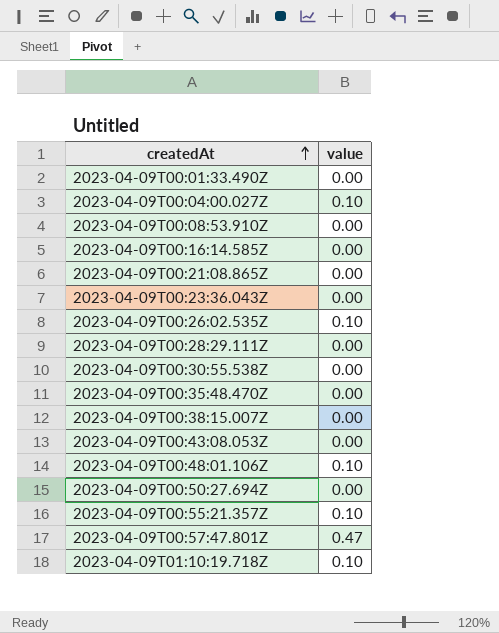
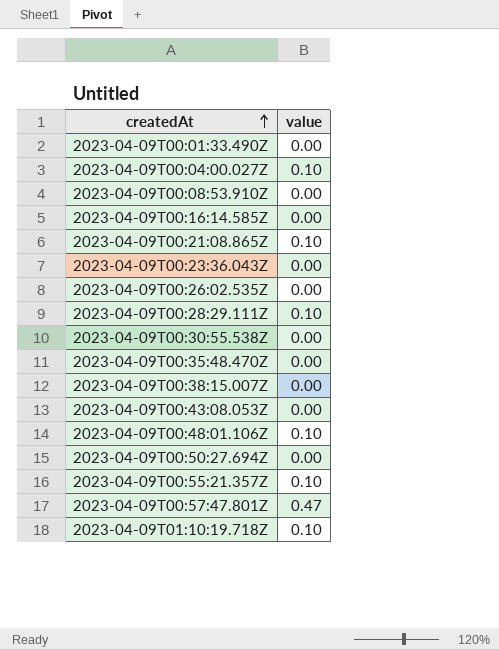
2023-04-09T00:21:08.865Z | value: 0.00 -> 0.10
2023-04-09T00:26:02.535Z | value: 0.10 -> 0.00
2023-04-09T00:28:29.111Z | value: 0.00 -> 0.10

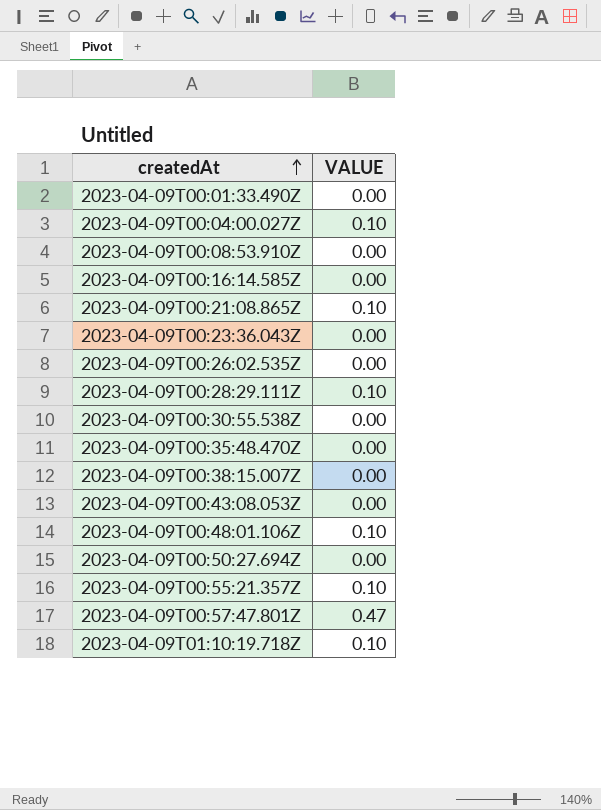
column name: value -> VALUE

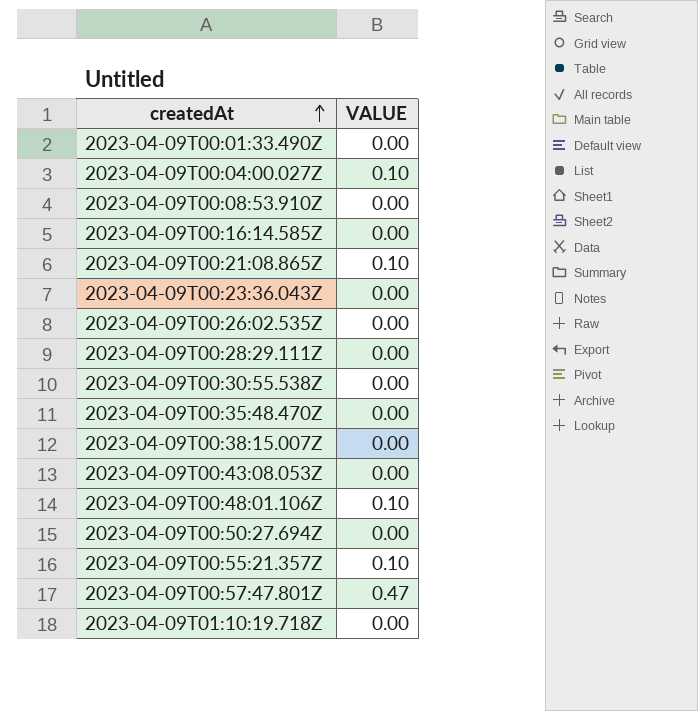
2023-04-09T00:28:29.111Z | VALUE: 0.10 -> 0.00
2023-04-09T01:10:19.718Z | VALUE: 0.10 -> 0.00

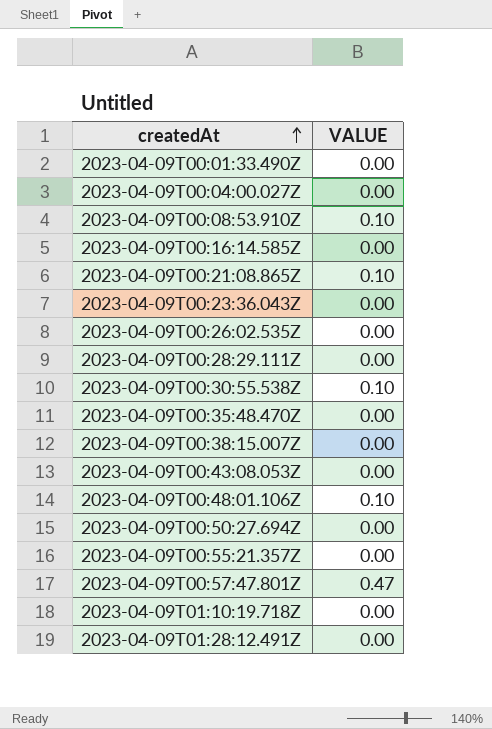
2023-04-09T00:04:00.027Z | VALUE: 0.10 -> 0.00
2023-04-09T00:08:53.910Z | VALUE: 0.00 -> 0.10
2023-04-09T00:30:55.538Z | VALUE: 0.00 -> 0.10
2023-04-09T00:55:21.357Z | VALUE: 0.10 -> 0.00
row 2023-04-09T01:28:12.491Z: none -> 0.00

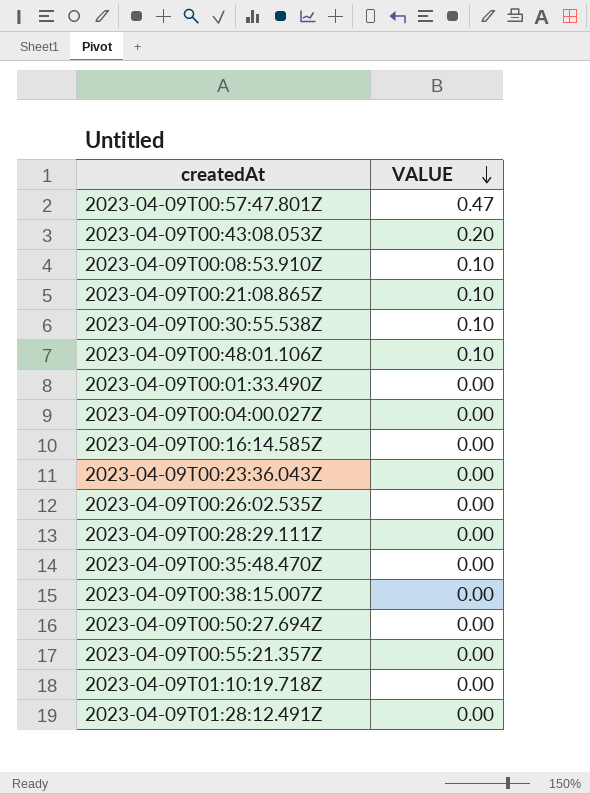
row order: createdAt ascending -> VALUE descending
2023-04-09T00:43:08.053Z | VALUE: 0.00 -> 0.20

